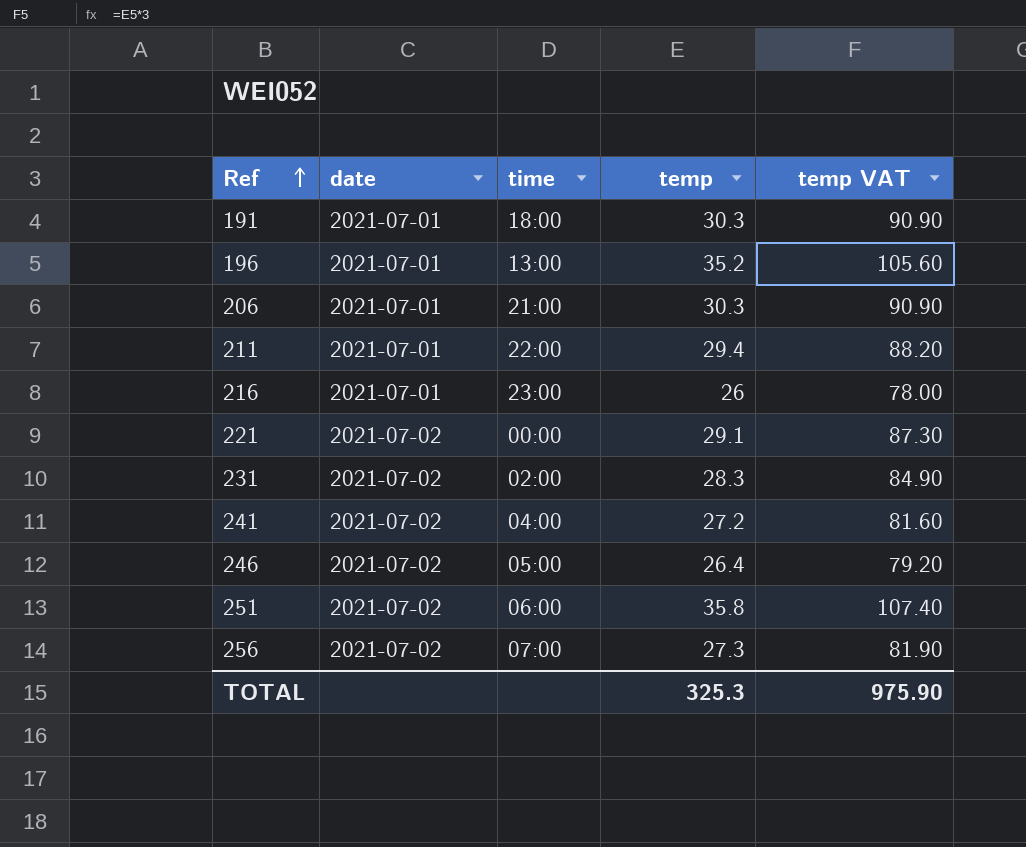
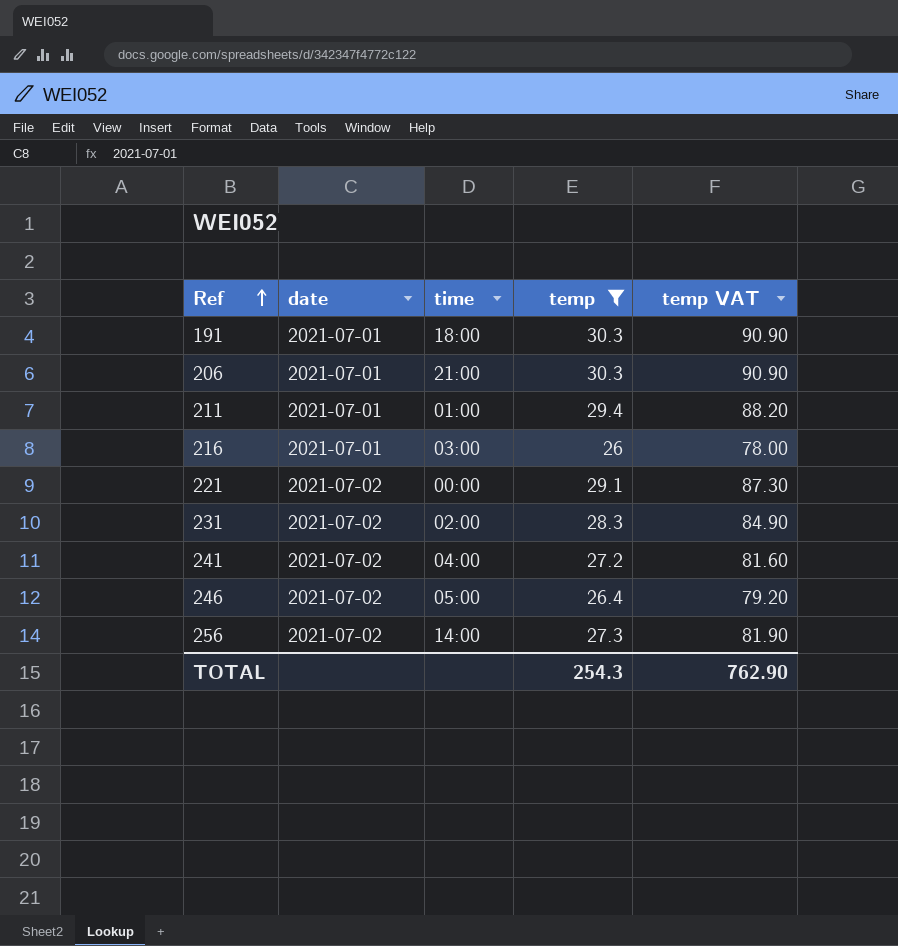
filter: none -> temp <= 30.3
211 | time: 22:00 -> 01:00
216 | time: 23:00 -> 03:00
256 | time: 07:00 -> 14:00
TOTAL | temp: 325.3 -> 254.3
TOTAL | temp VAT: 975.90 -> 762.90

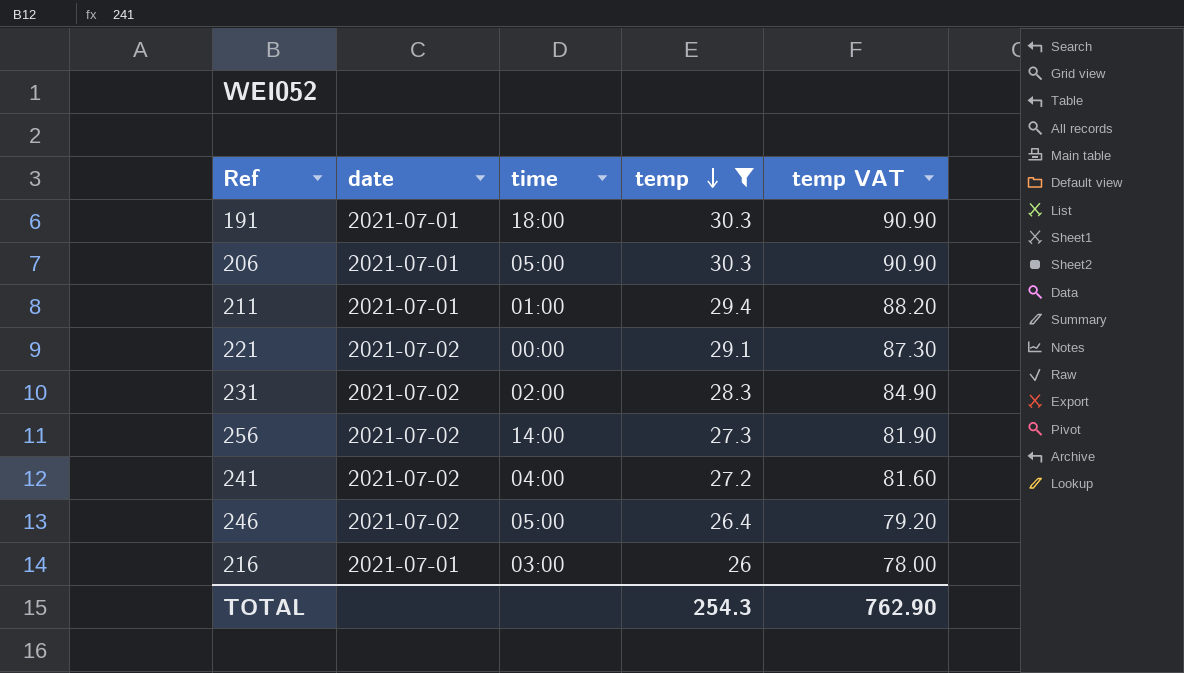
row order: Ref ascending -> temp descending
206 | time: 21:00 -> 05:00

